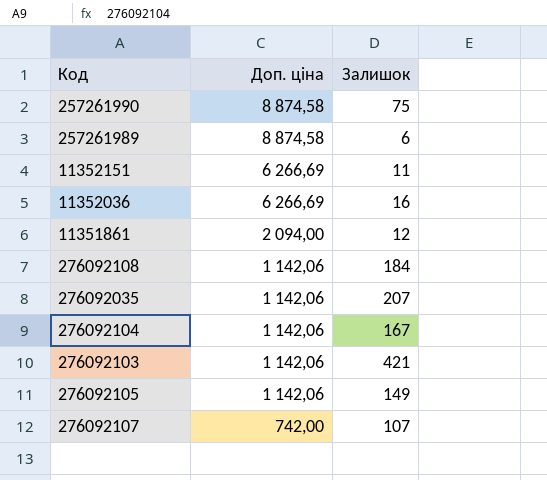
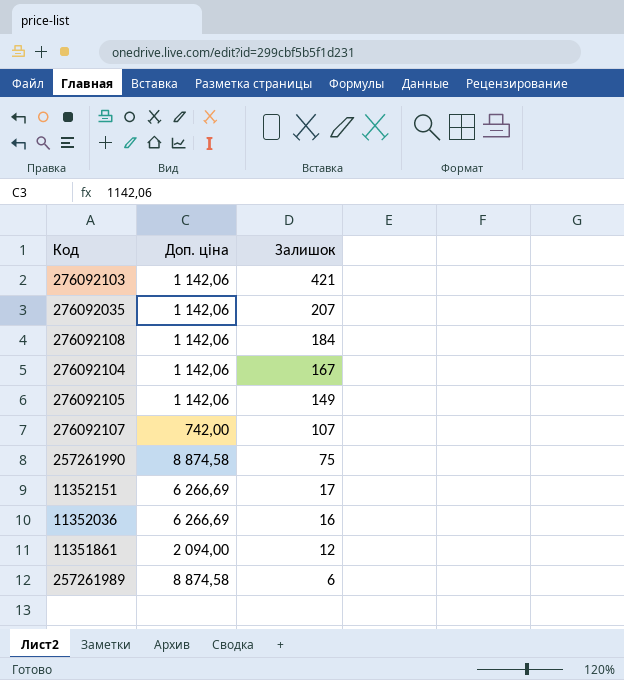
row order: Доп. ціна descending -> Залишок descending
11352151 | Залишок: 11 -> 17

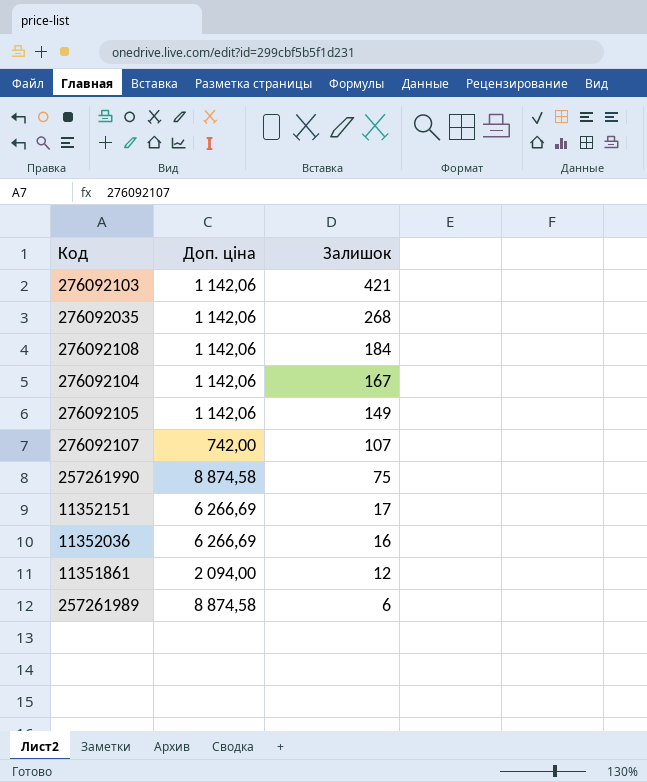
276092035 | Залишок: 207 -> 268

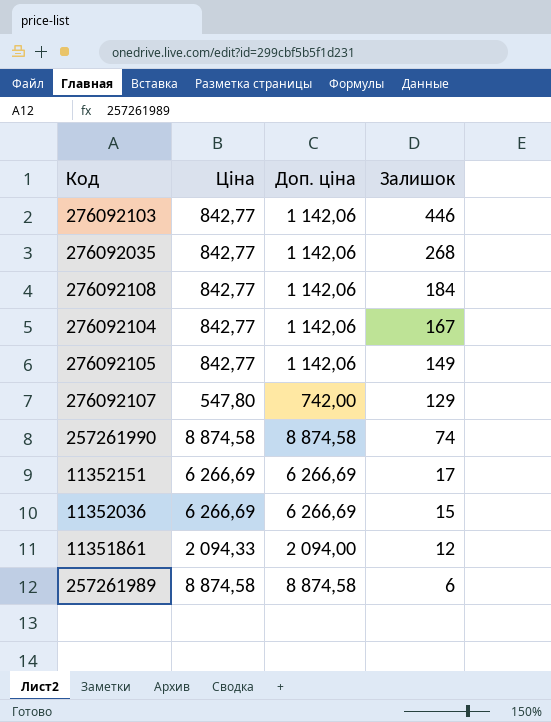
column Ціна | position: none -> 2
276092103 | Залишок: 421 -> 446
276092107 | Залишок: 107 -> 129
257261990 | Залишок: 75 -> 74
11352036 | Залишок: 16 -> 15

